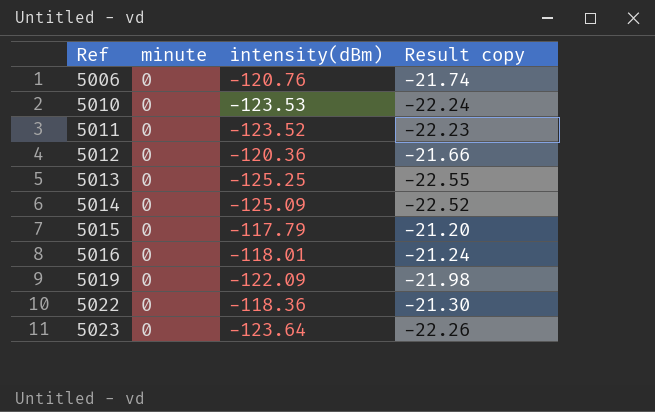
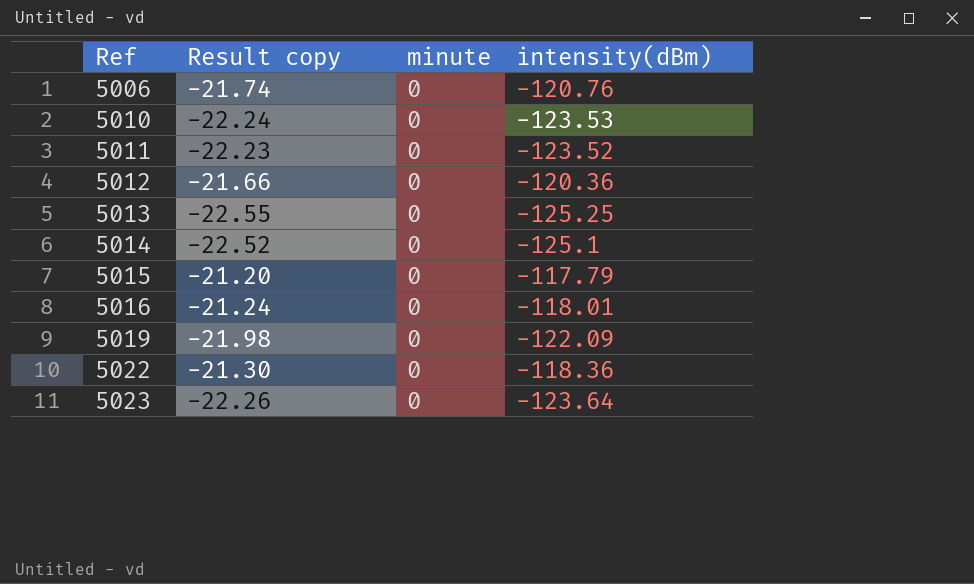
column Result copy | position: 4 -> 2
5014 | intensity(dBm): -125.09 -> -125.1

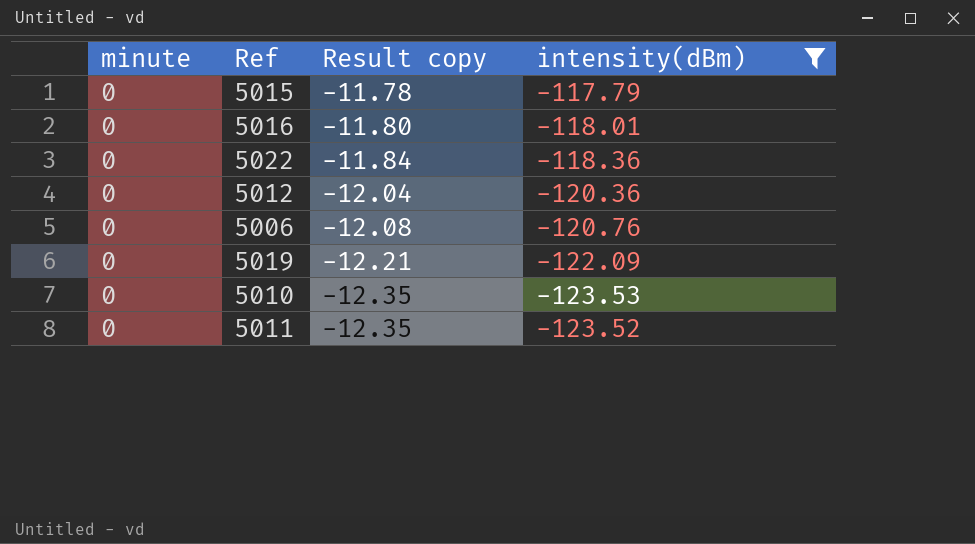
filter: none -> intensity(dBm) >= -123.53
row order: Ref ascending -> Result copy descending
column minute | position: 3 -> 1
column Result copy | formula: [intensity(dBm)] * 0.18 -> [intensity(dBm)] * 0.1

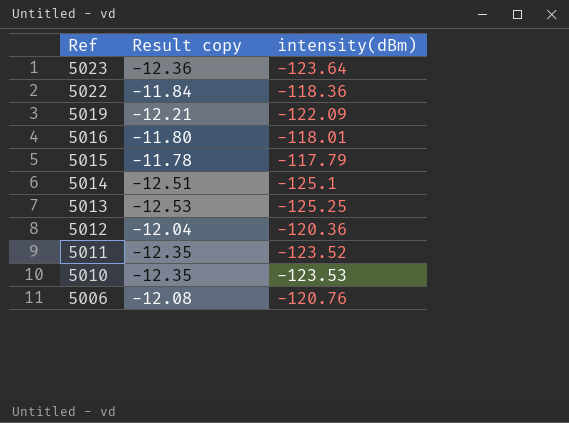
filter: intensity(dBm) >= -123.53 -> none
row order: Result copy descending -> Ref descending
column minute | position: 1 -> none

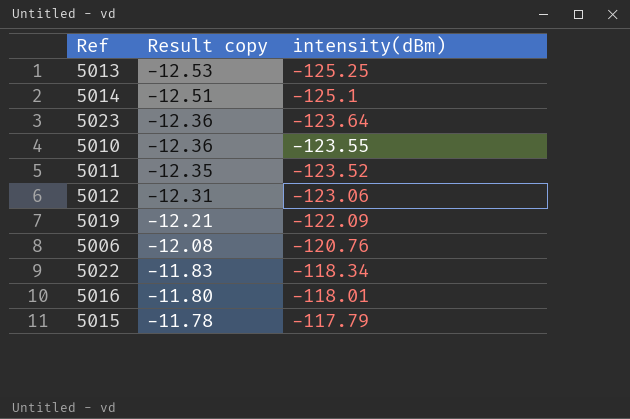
row order: Ref descending -> Result copy ascending
5010 | Result copy: -12.35 -> -12.36
5010 | intensity(dBm): -123.53 -> -123.55
5012 | Result copy: -12.04 -> -12.31
5012 | intensity(dBm): -120.36 -> -123.06
5022 | Result copy: -11.84 -> -11.83
5022 | intensity(dBm): -118.36 -> -118.34

